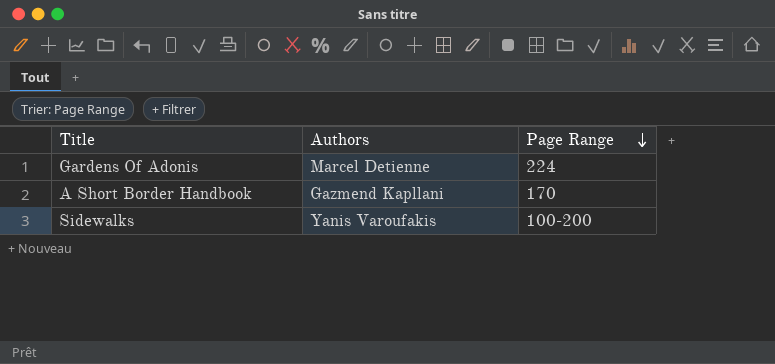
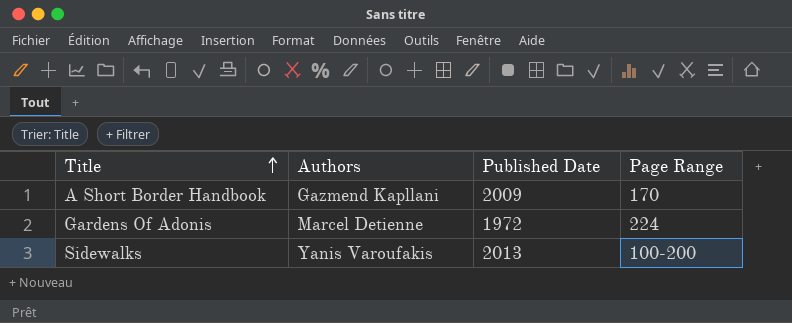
row order: Page Range descending -> Title ascending
column Published Date | position: none -> 3

